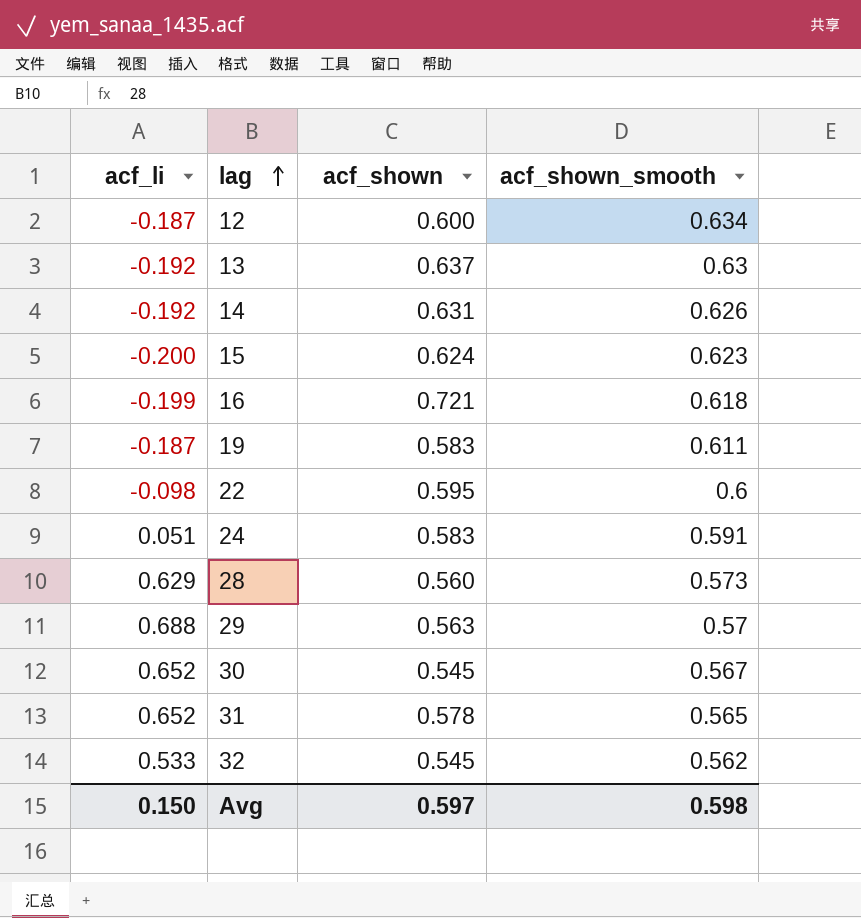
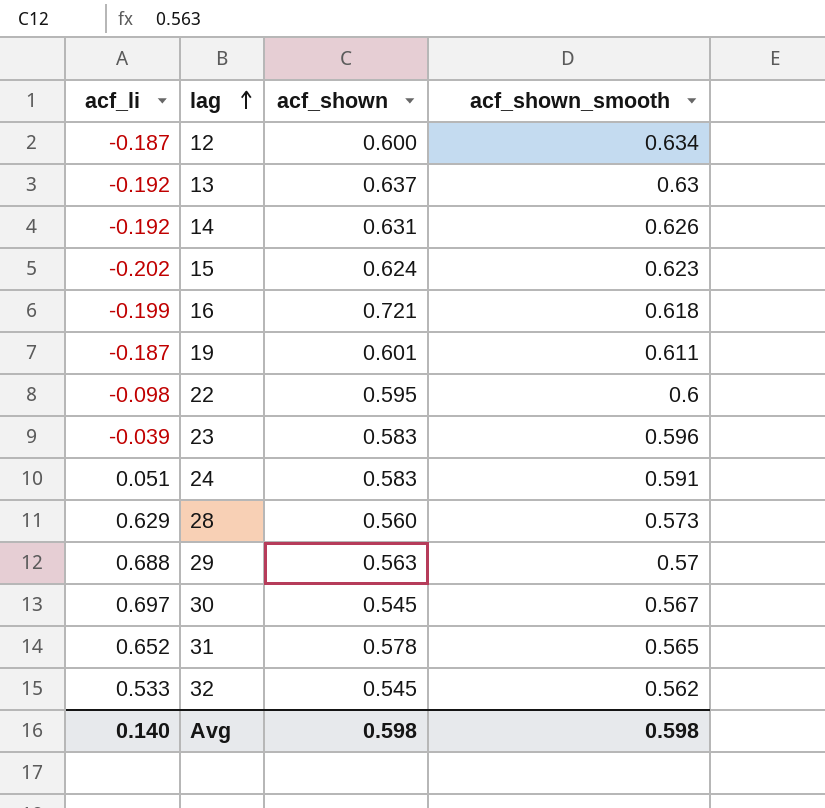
15 | acf_li: -0.200 -> -0.202
19 | acf_shown: 0.583 -> 0.601
row 23: none -> -0.039 | 0.583 | 0.596
30 | acf_li: 0.652 -> 0.697
Avg | acf_li: 0.150 -> 0.140
Avg | acf_shown: 0.597 -> 0.598

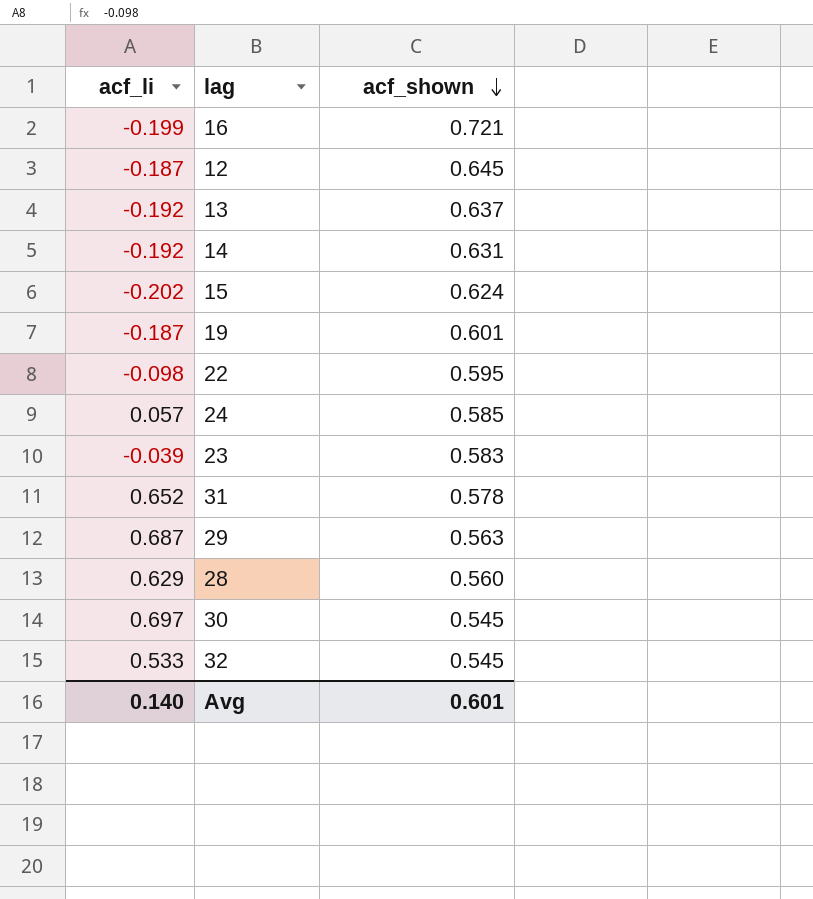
row order: lag ascending -> acf_shown descending
column acf_shown_smooth | position: 4 -> none
12 | acf_shown: 0.600 -> 0.645
24 | acf_li: 0.051 -> 0.057
24 | acf_shown: 0.583 -> 0.585
29 | acf_li: 0.688 -> 0.687
Avg | acf_shown: 0.598 -> 0.601

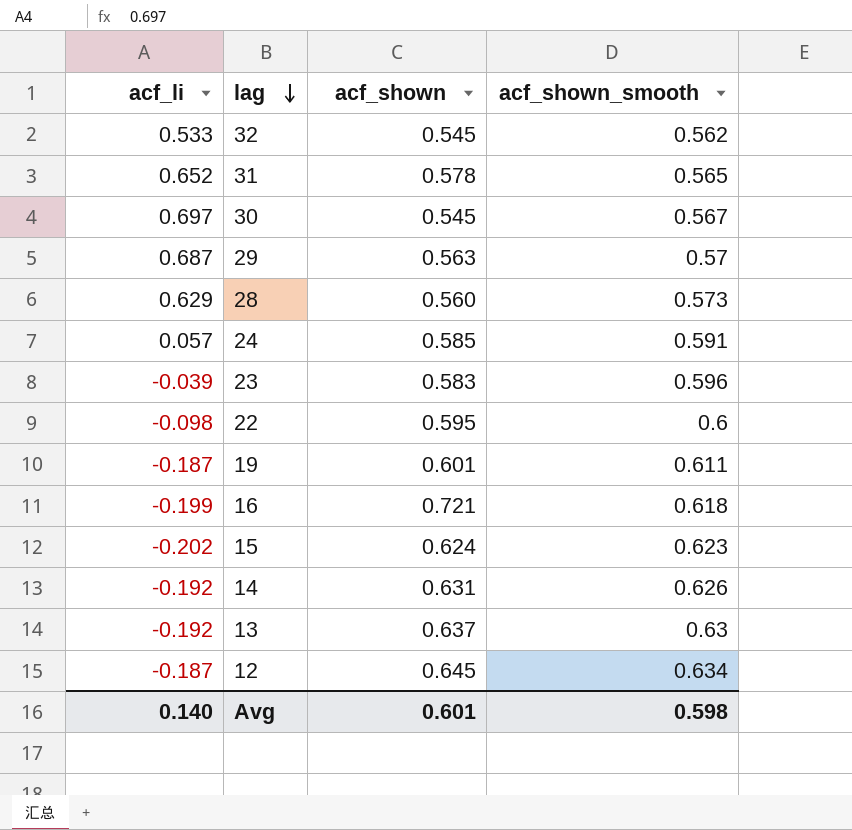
row order: acf_shown descending -> lag descending
column acf_shown_smooth | position: none -> 4

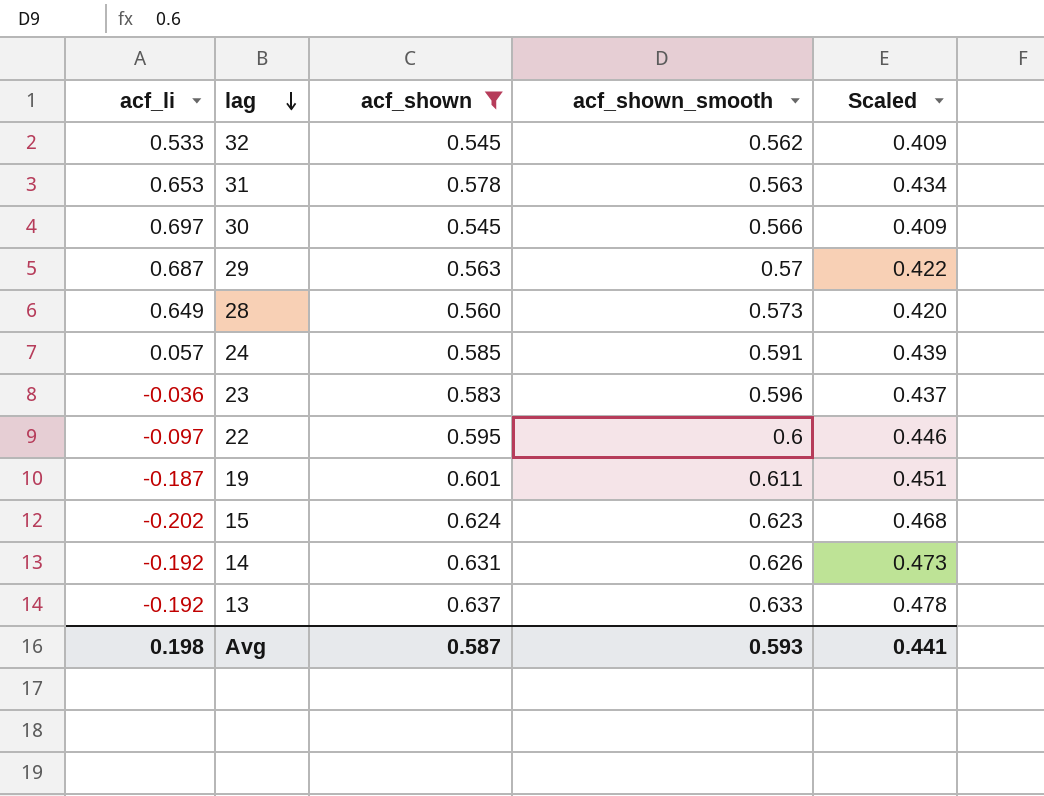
filter: none -> acf_shown <= 0.637
column Scaled | formula: none -> [acf_shown] * 0.75
31 | acf_li: 0.652 -> 0.653
31 | acf_shown_smooth: 0.565 -> 0.563
30 | acf_shown_smooth: 0.567 -> 0.566
28 | acf_li: 0.629 -> 0.649
23 | acf_li: -0.039 -> -0.036
22 | acf_li: -0.098 -> -0.097
13 | acf_shown_smooth: 0.63 -> 0.633
Avg | acf_li: 0.140 -> 0.198
Avg | acf_shown: 0.601 -> 0.587
Avg | acf_shown_smooth: 0.598 -> 0.593

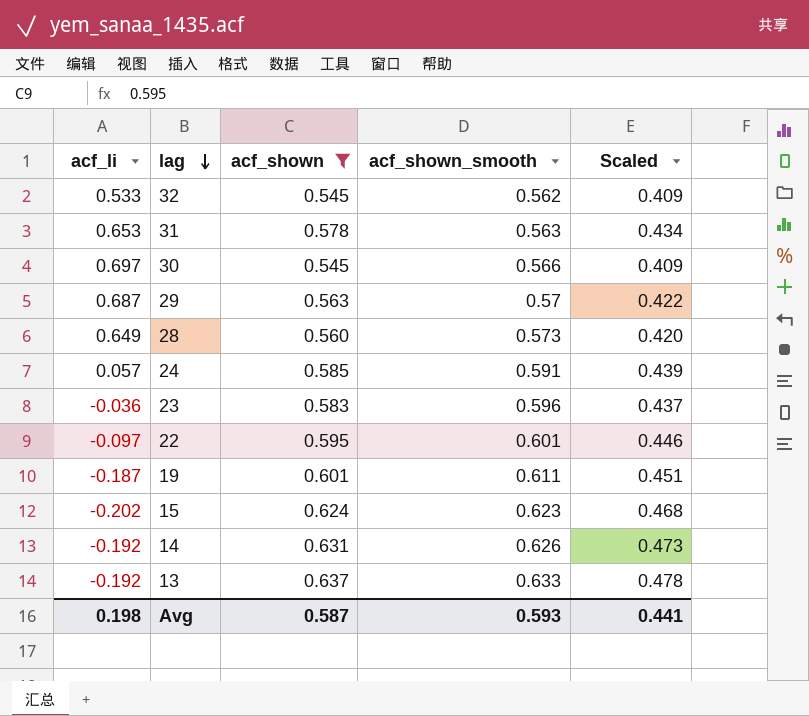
22 | acf_shown_smooth: 0.6 -> 0.601

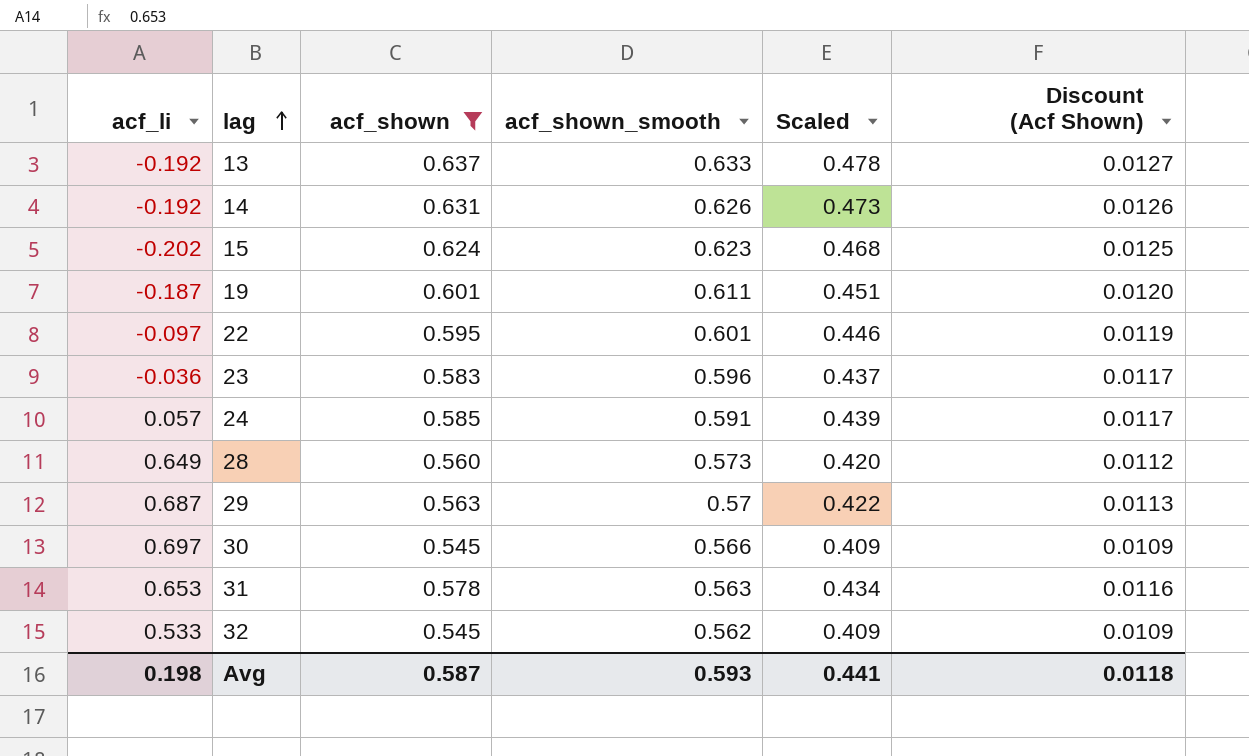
row order: lag descending -> lag ascending
column Discount (Acf Shown) | formula: none -> [acf_shown] * 0.02

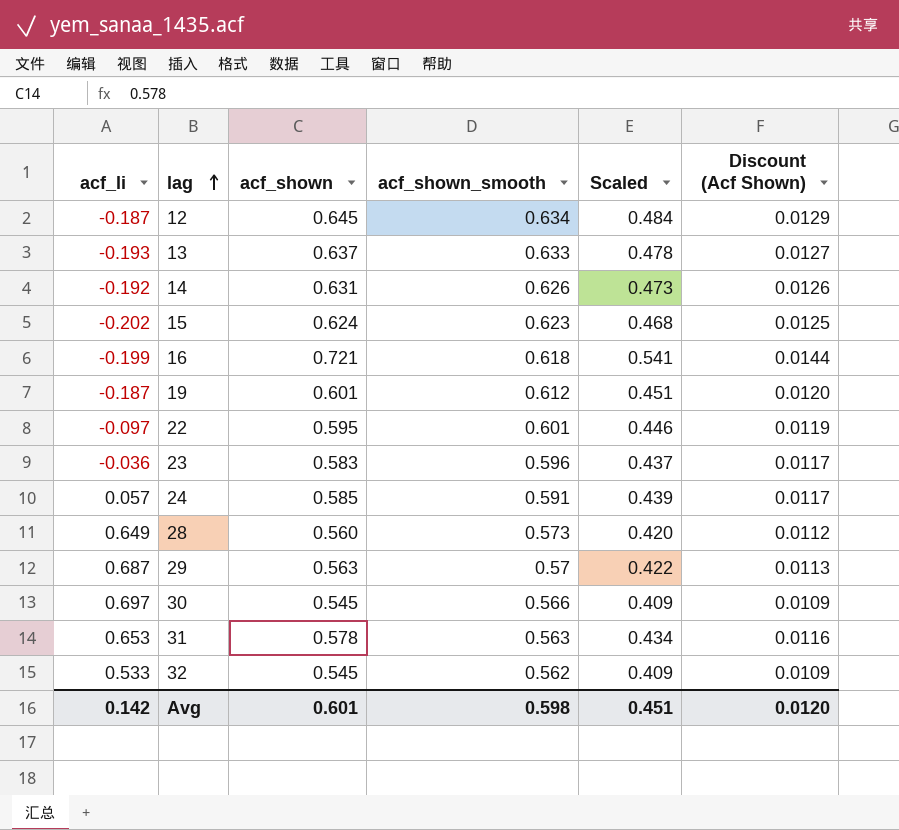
filter: acf_shown <= 0.637 -> none
13 | acf_li: -0.192 -> -0.193
19 | acf_shown_smooth: 0.611 -> 0.612
Avg | acf_li: 0.198 -> 0.142
Avg | acf_shown: 0.587 -> 0.601
Avg | acf_shown_smooth: 0.593 -> 0.598
Avg | Scaled: 0.441 -> 0.451
Avg | Discount (Acf Shown): 0.0118 -> 0.0120

